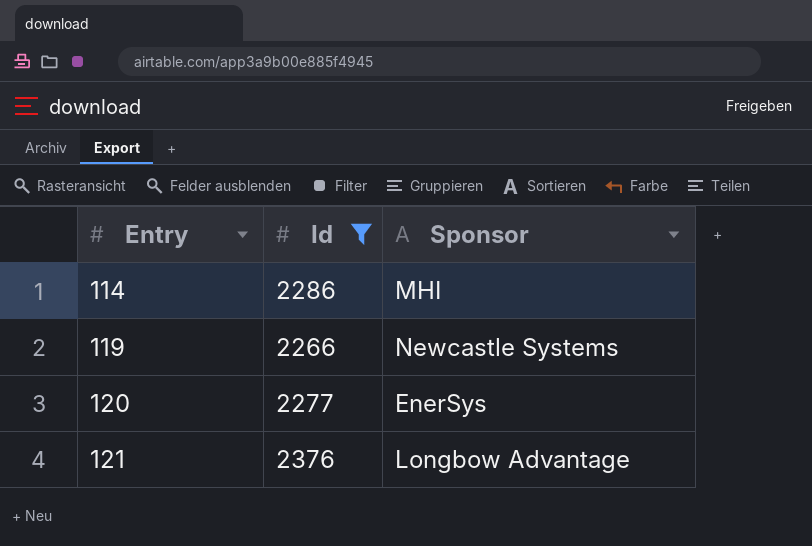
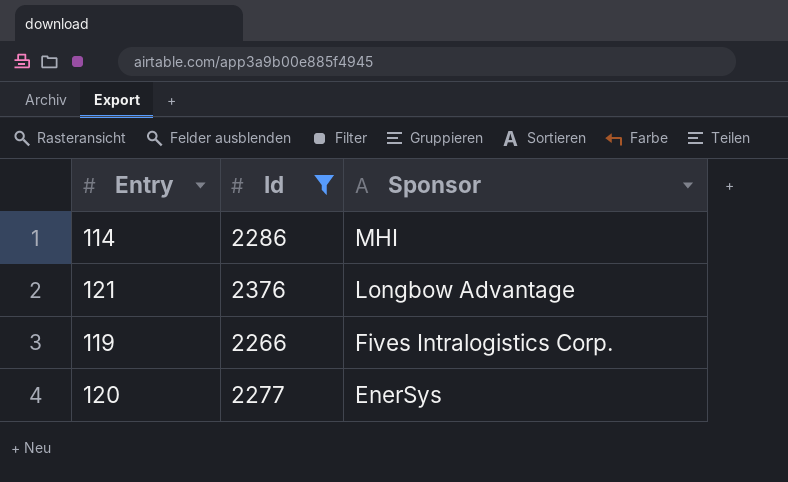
row order: Entry ascending -> Sponsor descending
119 | Sponsor: Newcastle Systems -> Fives Intralogistics Corp.

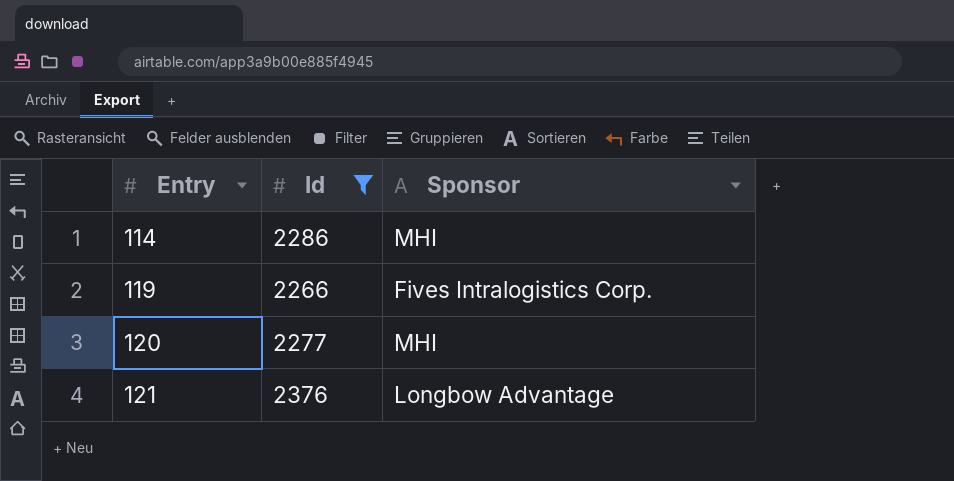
row order: Sponsor descending -> Entry ascending
120 | Sponsor: EnerSys -> MHI

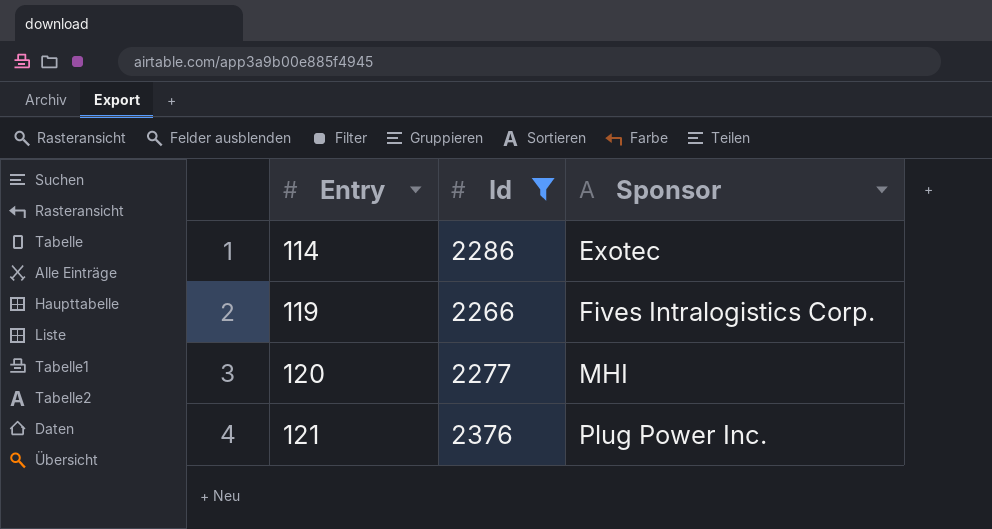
114 | Sponsor: MHI -> Exotec
121 | Sponsor: Longbow Advantage -> Plug Power Inc.

